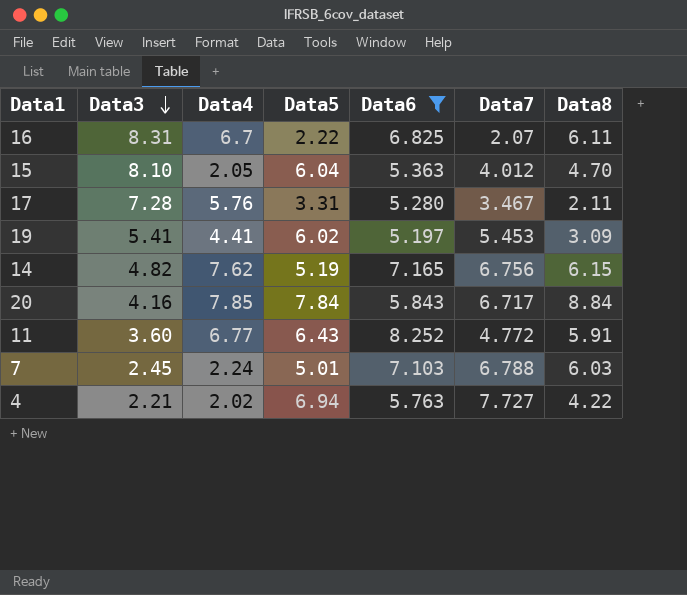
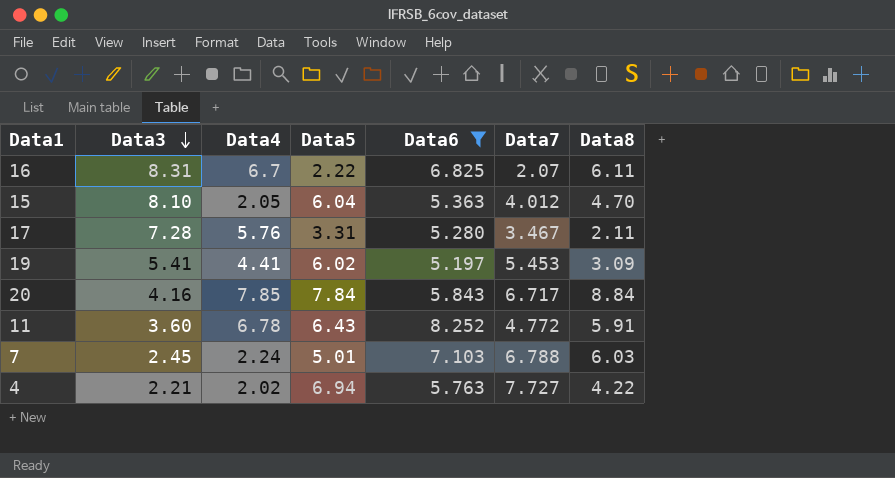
row 14: 4.82 | 7.62 | 5.19 | 7.165 | 6.756 | 6.15 -> none
11 | Data4: 6.77 -> 6.78

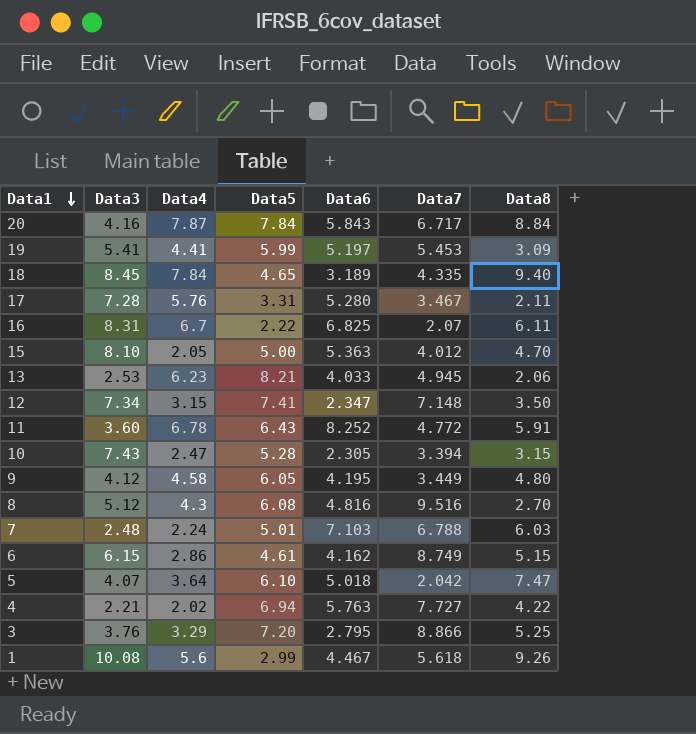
filter: Data6 >= 5.197 -> none
row order: Data3 descending -> Data1 descending
20 | Data4: 7.85 -> 7.87
19 | Data5: 6.02 -> 5.99
15 | Data5: 6.04 -> 5.00
7 | Data3: 2.45 -> 2.48

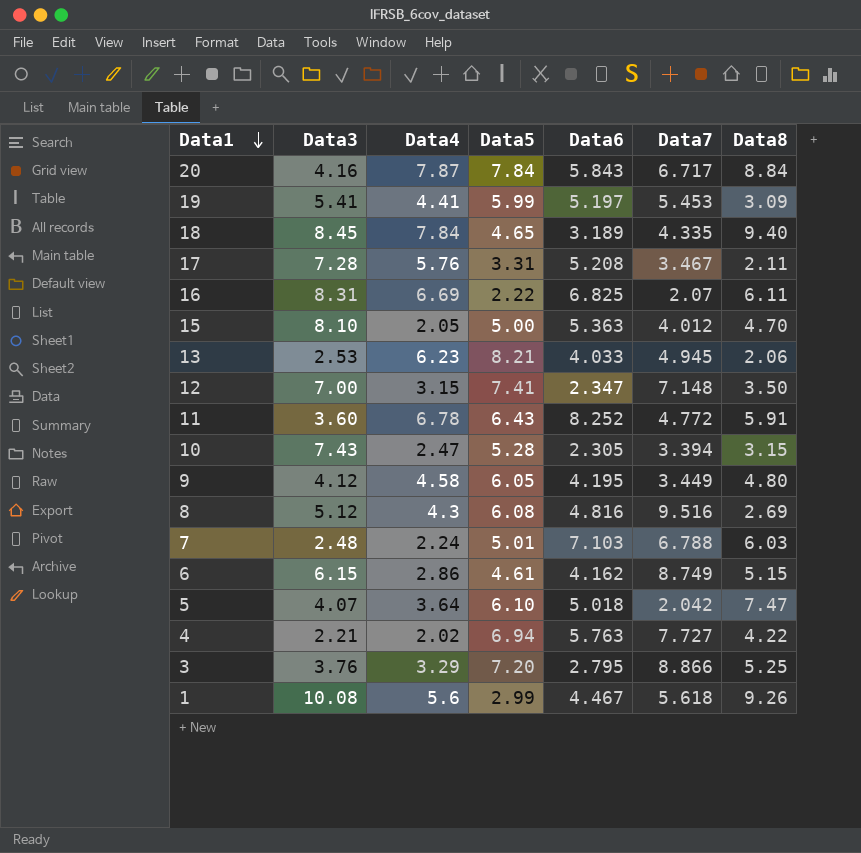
17 | Data6: 5.280 -> 5.208
16 | Data4: 6.7 -> 6.69
12 | Data3: 7.34 -> 7.00
8 | Data8: 2.70 -> 2.69

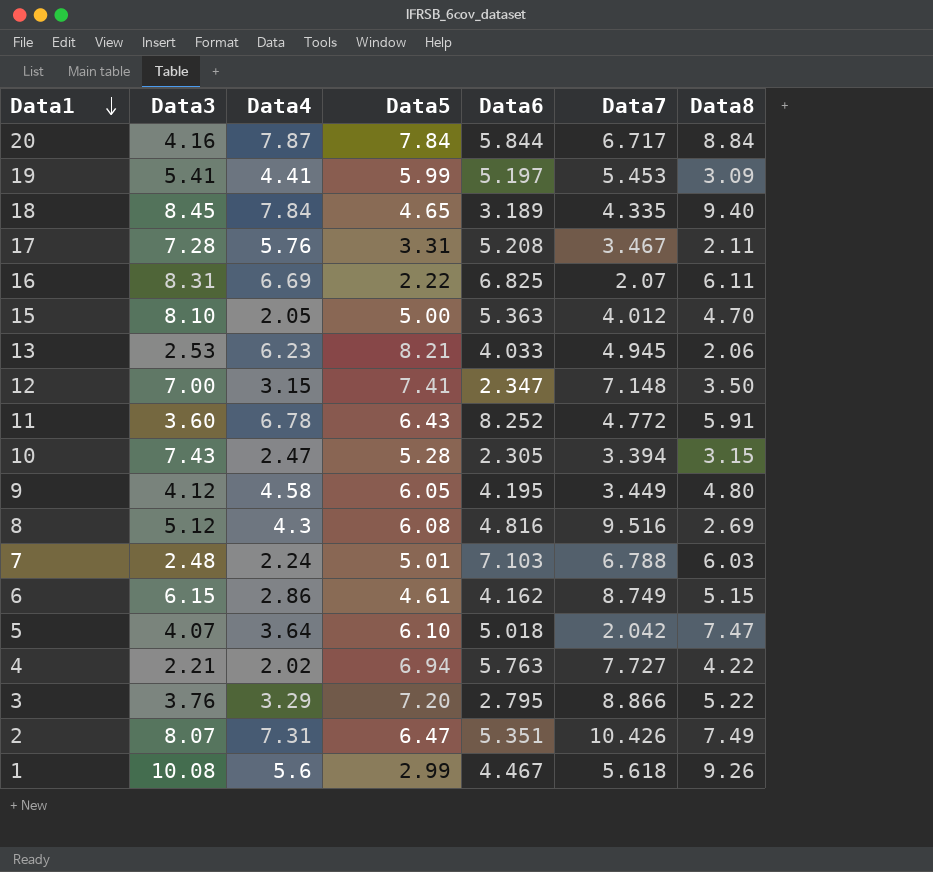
20 | Data6: 5.843 -> 5.844
3 | Data8: 5.25 -> 5.22
row 2: none -> 8.07 | 7.31 | 6.47 | 5.351 | 10.426 | 7.49

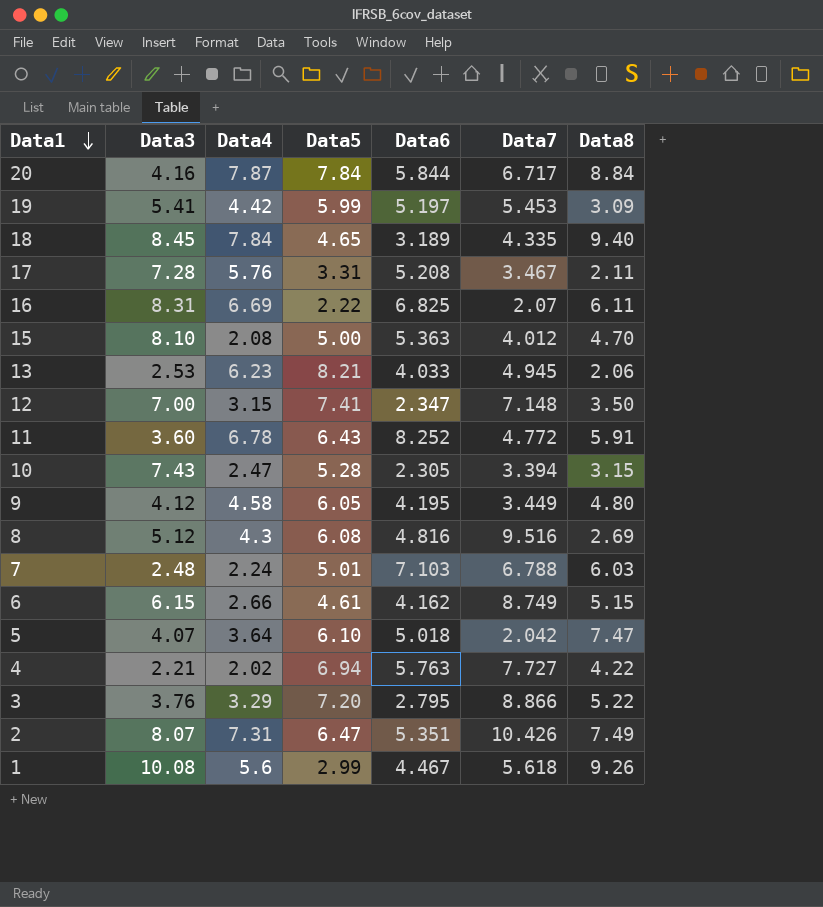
19 | Data4: 4.41 -> 4.42
15 | Data4: 2.05 -> 2.08
6 | Data4: 2.86 -> 2.66

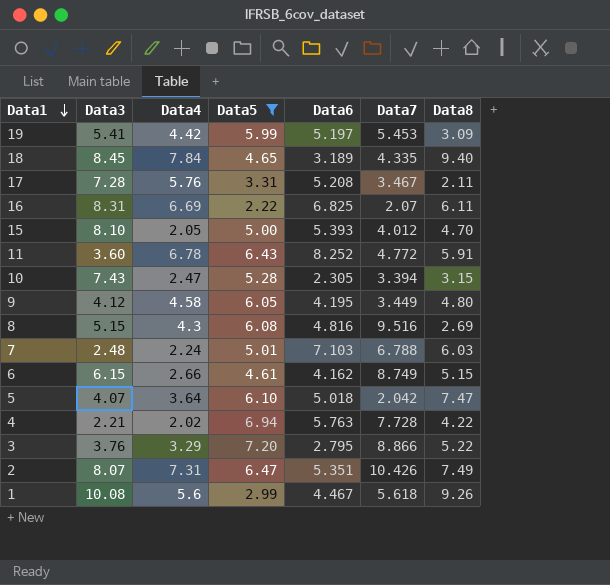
filter: none -> Data5 <= 7.20
15 | Data4: 2.08 -> 2.05
15 | Data6: 5.363 -> 5.393
8 | Data3: 5.12 -> 5.15
4 | Data7: 7.727 -> 7.728

